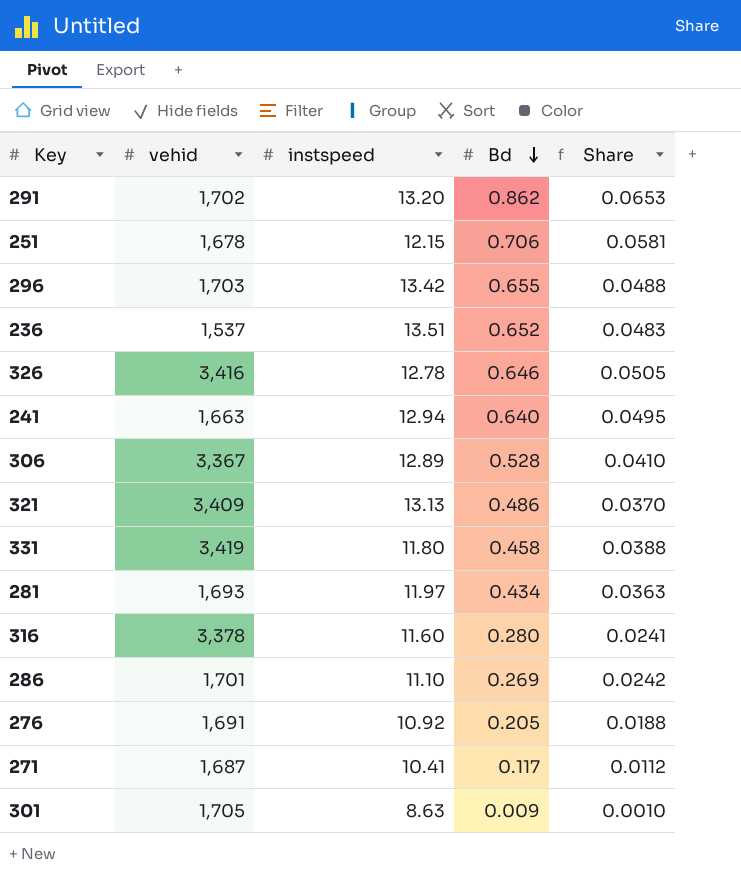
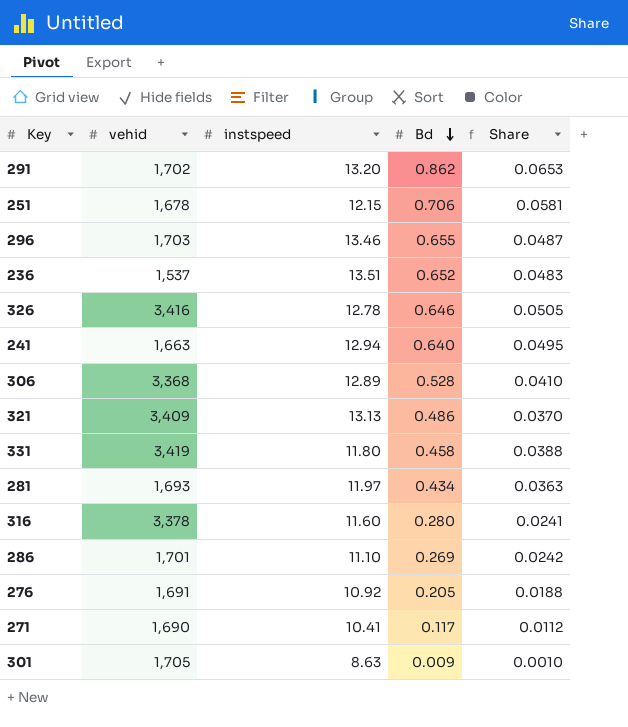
296 | instspeed: 13.42 -> 13.46
296 | Share: 0.0488 -> 0.0487
306 | vehid: 3,367 -> 3,368
271 | vehid: 1,687 -> 1,690

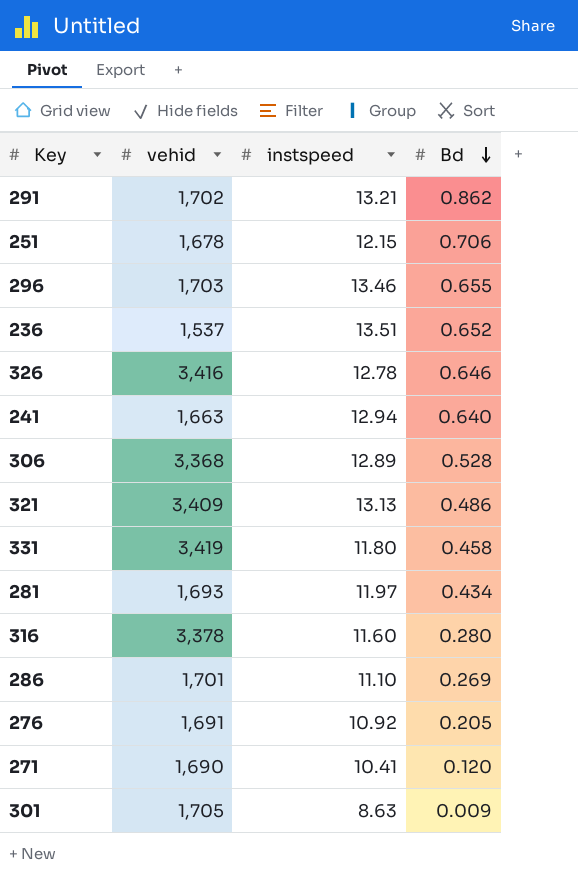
column Share | formula: [Bd] / [instspeed] -> none
291 | instspeed: 13.20 -> 13.21
271 | Bd: 0.117 -> 0.120

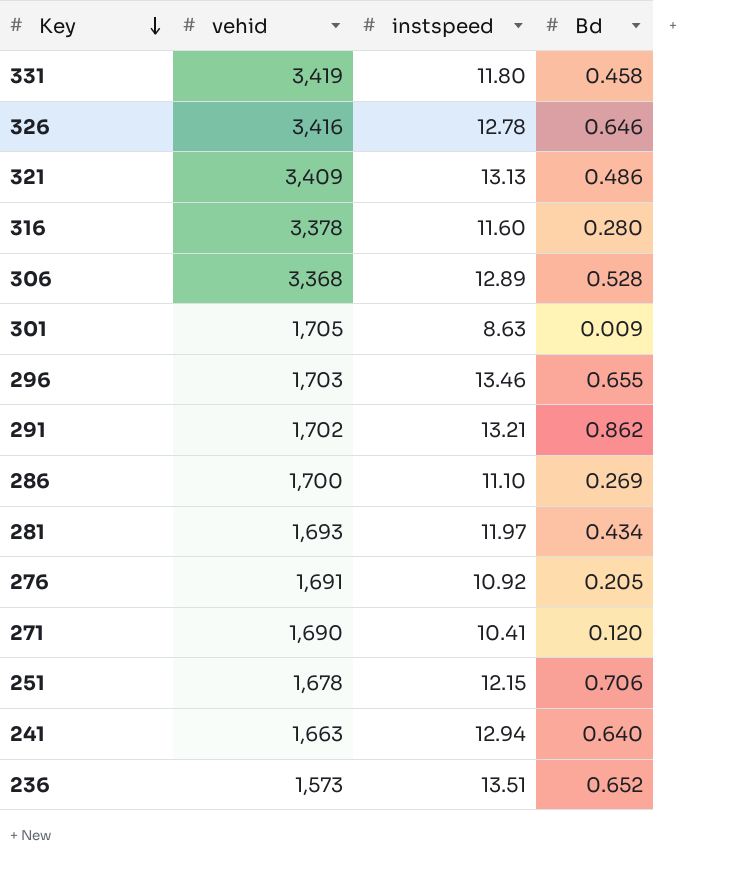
row order: Bd descending -> Key descending
286 | vehid: 1,701 -> 1,700
236 | vehid: 1,537 -> 1,573

